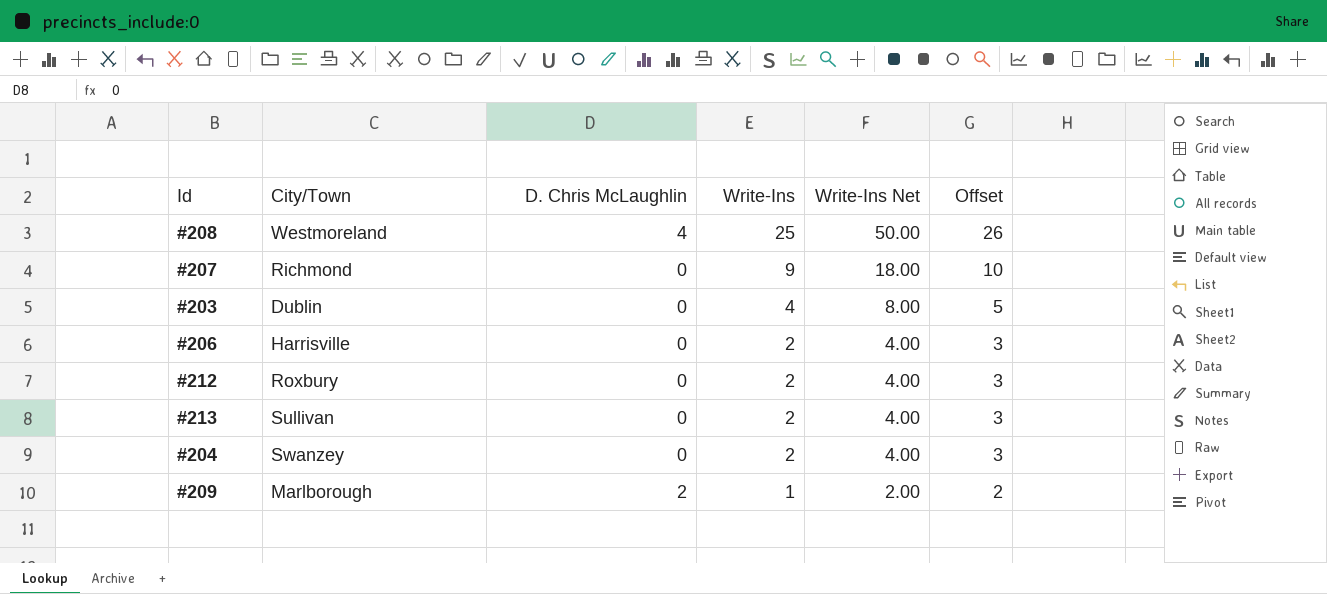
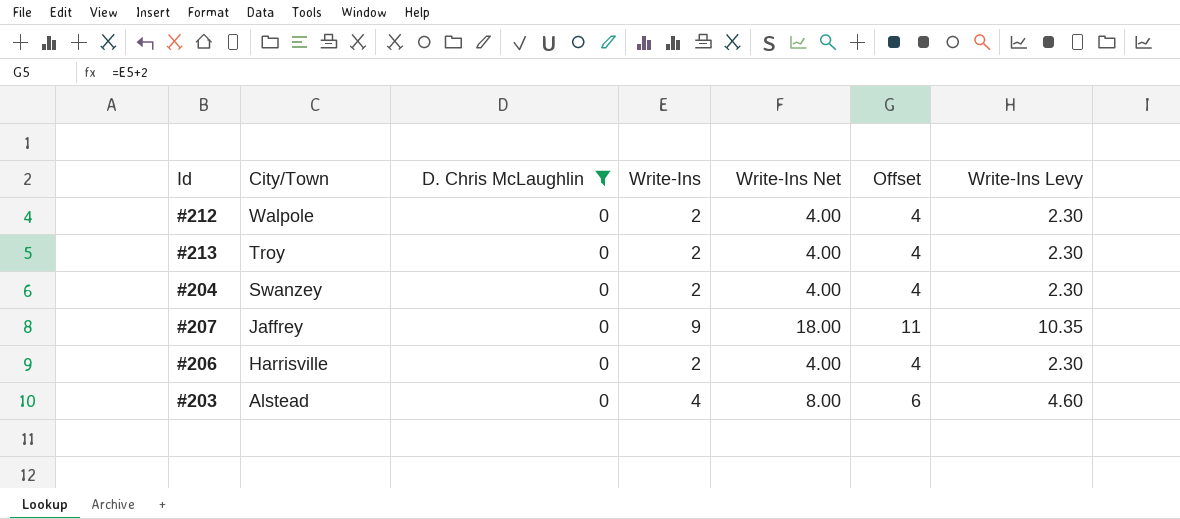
filter: none -> D. Chris McLaughlin = 0
row order: Write-Ins descending -> City/Town descending
column Offset | formula: [Write-Ins] + 1 -> [Write-Ins] + 2
column Write-Ins Levy | formula: none -> [Write-Ins] * 1.15
#212 | City/Town: Roxbury -> Walpole
#213 | City/Town: Sullivan -> Troy
#207 | City/Town: Richmond -> Jaffrey
#203 | City/Town: Dublin -> Alstead

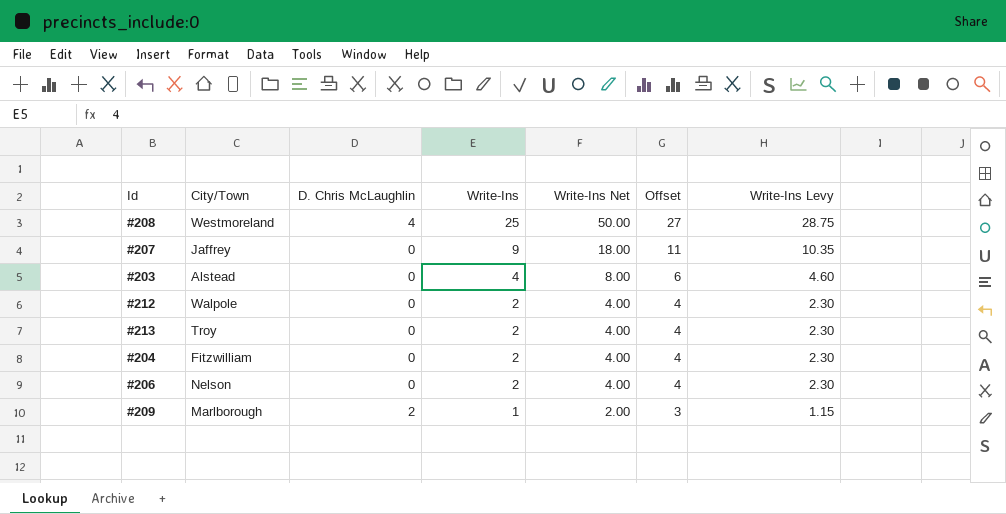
filter: D. Chris McLaughlin = 0 -> none
row order: City/Town descending -> Write-Ins descending
#204 | City/Town: Swanzey -> Fitzwilliam
#206 | City/Town: Harrisville -> Nelson

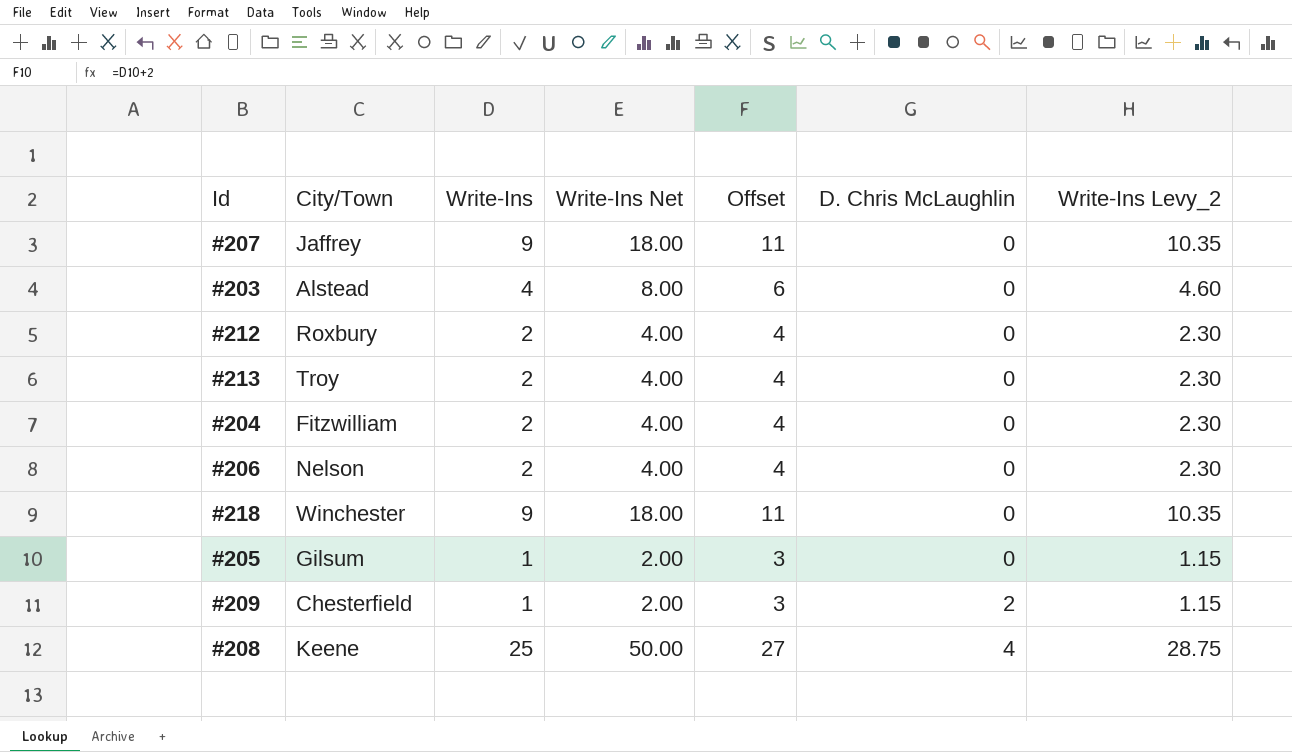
row order: Write-Ins descending -> D. Chris McLaughlin ascending
column D. Chris McLaughlin | position: 3 -> 6
column name: Write-Ins Levy -> Write-Ins Levy_2
#212 | City/Town: Walpole -> Roxbury
row #218: none -> Winchester | 9 | 18.00 | 11 | 0 | 10.35
row #205: none -> Gilsum | 1 | 2.00 | 3 | 0 | 1.15
#209 | City/Town: Marlborough -> Chesterfield
#208 | City/Town: Westmoreland -> Keene

